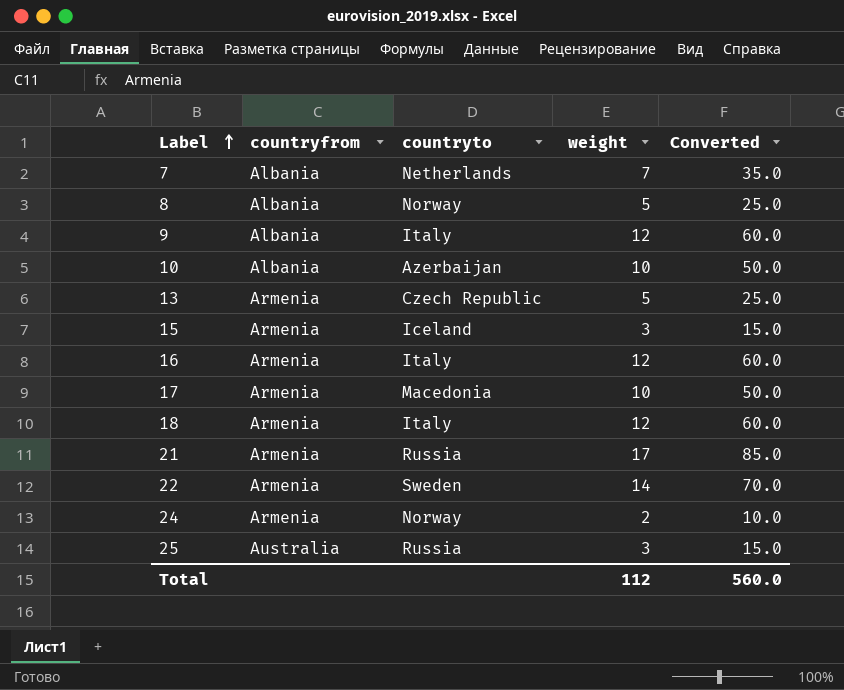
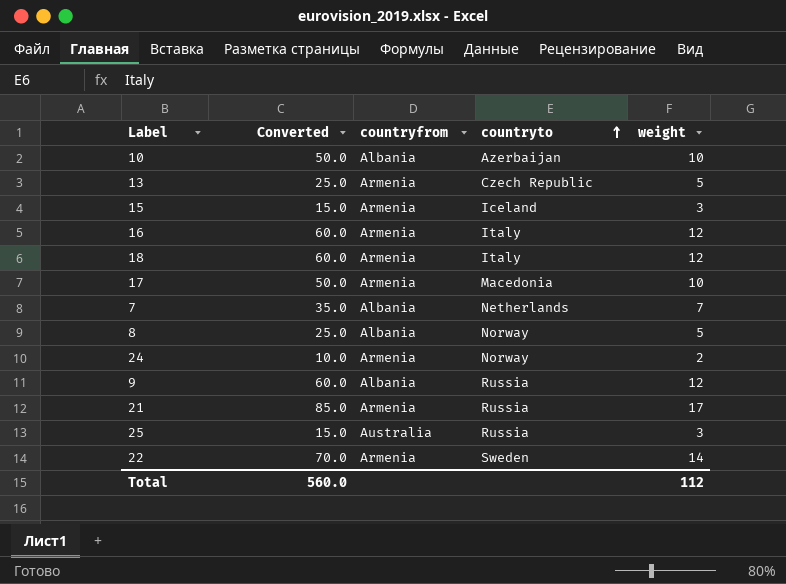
row order: Label ascending -> countryto ascending
column Converted | position: 5 -> 2
9 | countryto: Italy -> Russia

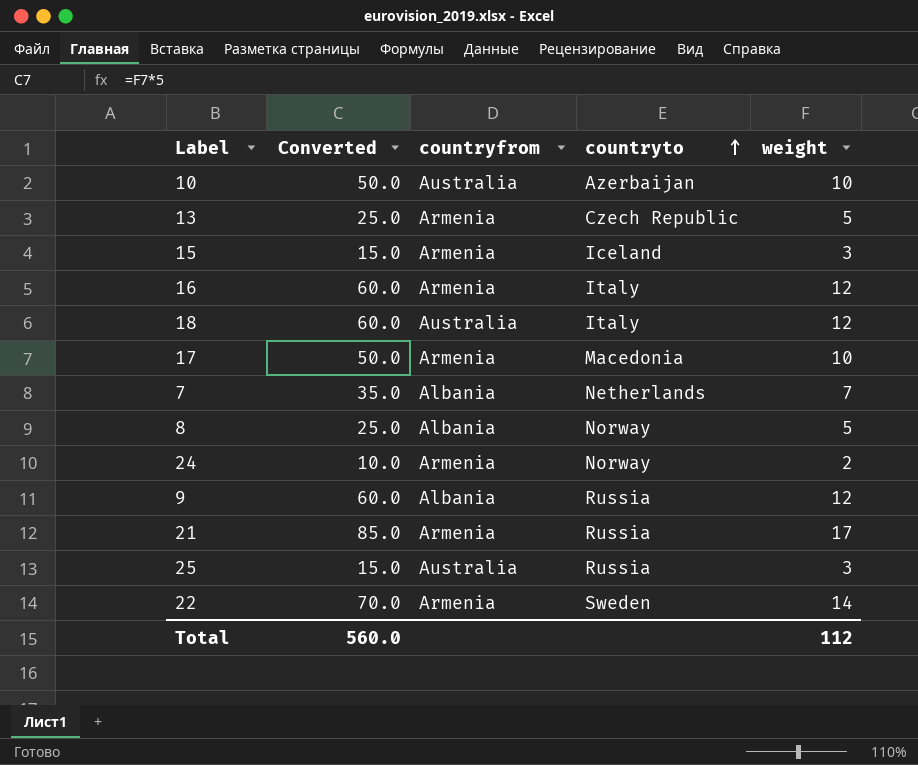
10 | countryfrom: Albania -> Australia
18 | countryfrom: Armenia -> Australia

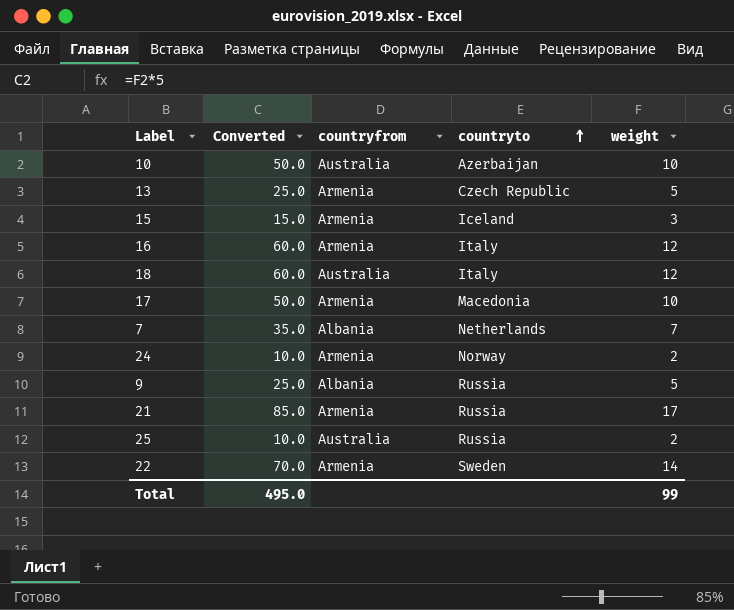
row 8: 25.0 | Albania | Norway | 5 -> none
9 | Converted: 60.0 -> 25.0
9 | weight: 12 -> 5
25 | Converted: 15.0 -> 10.0
25 | weight: 3 -> 2
Total | Converted: 560.0 -> 495.0
Total | weight: 112 -> 99

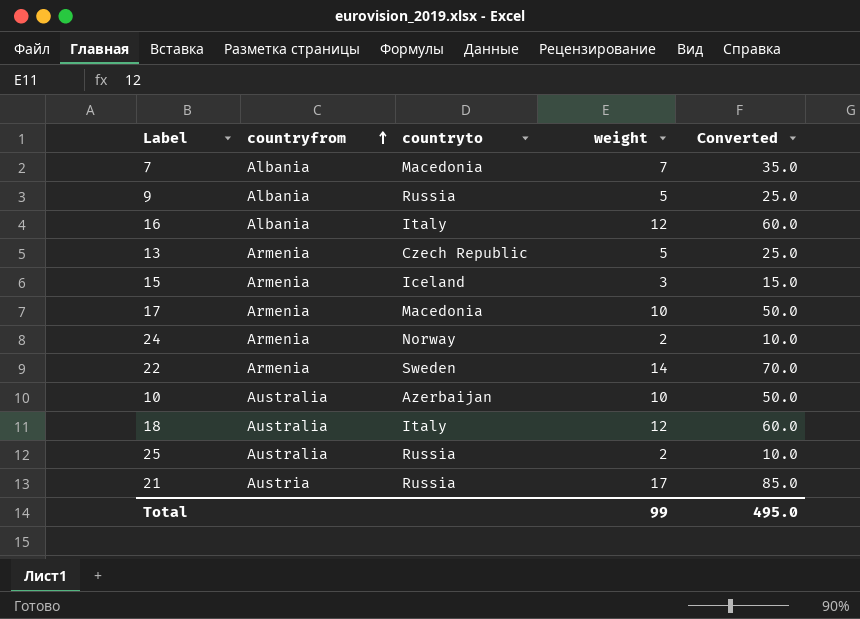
row order: countryto ascending -> countryfrom ascending
column Converted | position: 2 -> 5
7 | countryto: Netherlands -> Macedonia
16 | countryfrom: Armenia -> Albania
21 | countryfrom: Armenia -> Austria

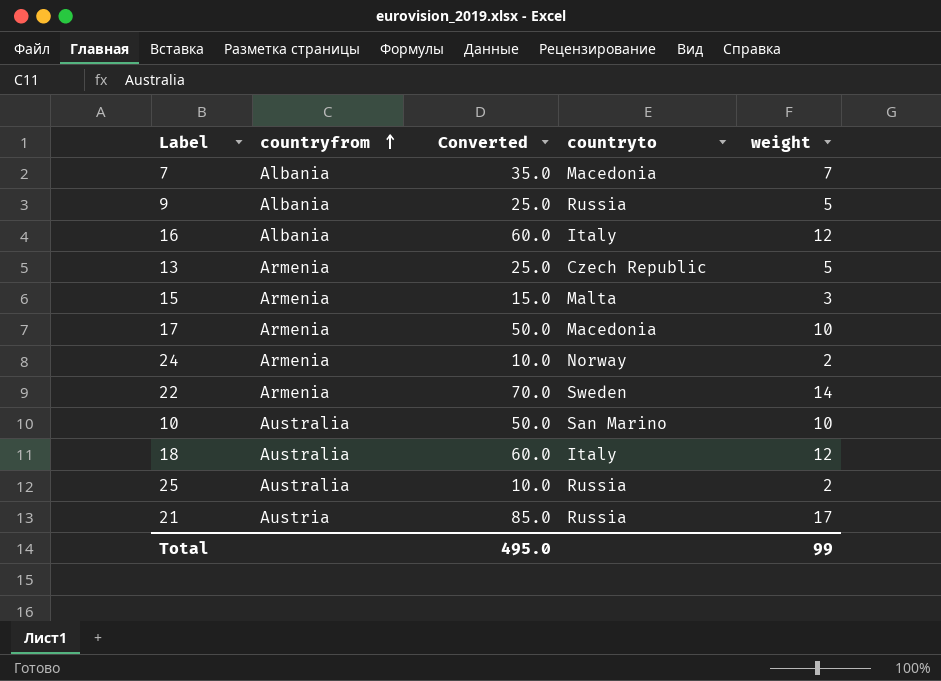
column Converted | position: 5 -> 3
15 | countryto: Iceland -> Malta
10 | countryto: Azerbaijan -> San Marino

